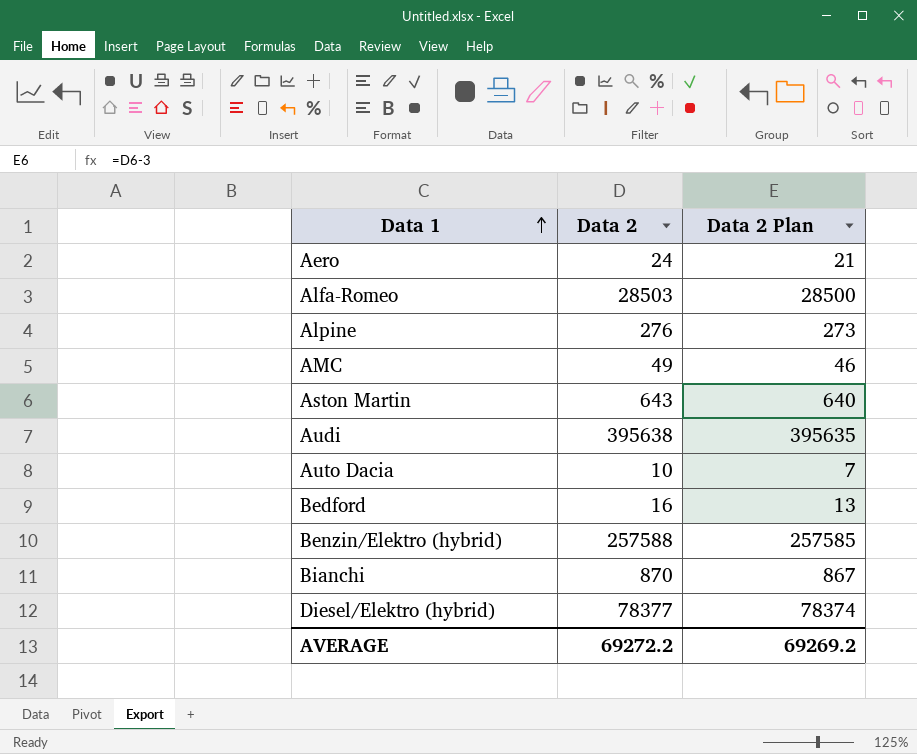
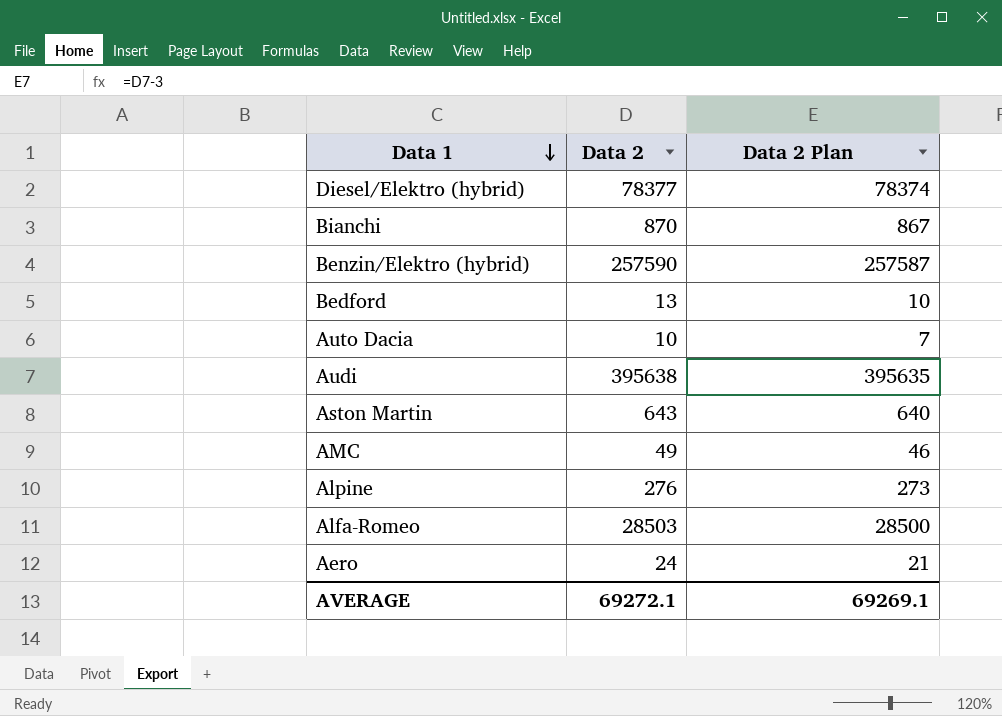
row order: Data 1 ascending -> Data 1 descending
Benzin/Elektro (hybrid) | Data 2: 257588 -> 257590
Benzin/Elektro (hybrid) | Data 2 Plan: 257585 -> 257587
Bedford | Data 2: 16 -> 13
Bedford | Data 2 Plan: 13 -> 10
AVERAGE | Data 2: 69272.2 -> 69272.1
AVERAGE | Data 2 Plan: 69269.2 -> 69269.1

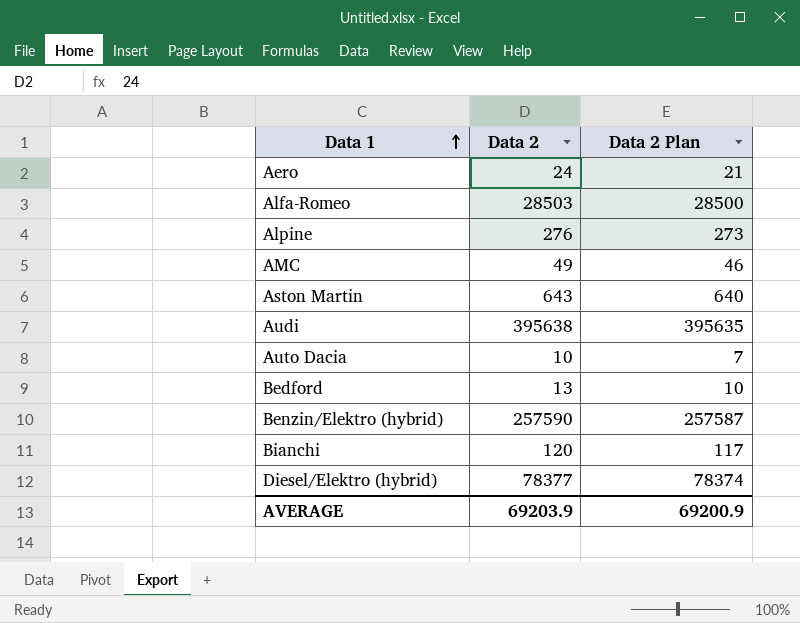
row order: Data 1 descending -> Data 1 ascending
Bianchi | Data 2: 870 -> 120
Bianchi | Data 2 Plan: 867 -> 117
AVERAGE | Data 2: 69272.1 -> 69203.9
AVERAGE | Data 2 Plan: 69269.1 -> 69200.9

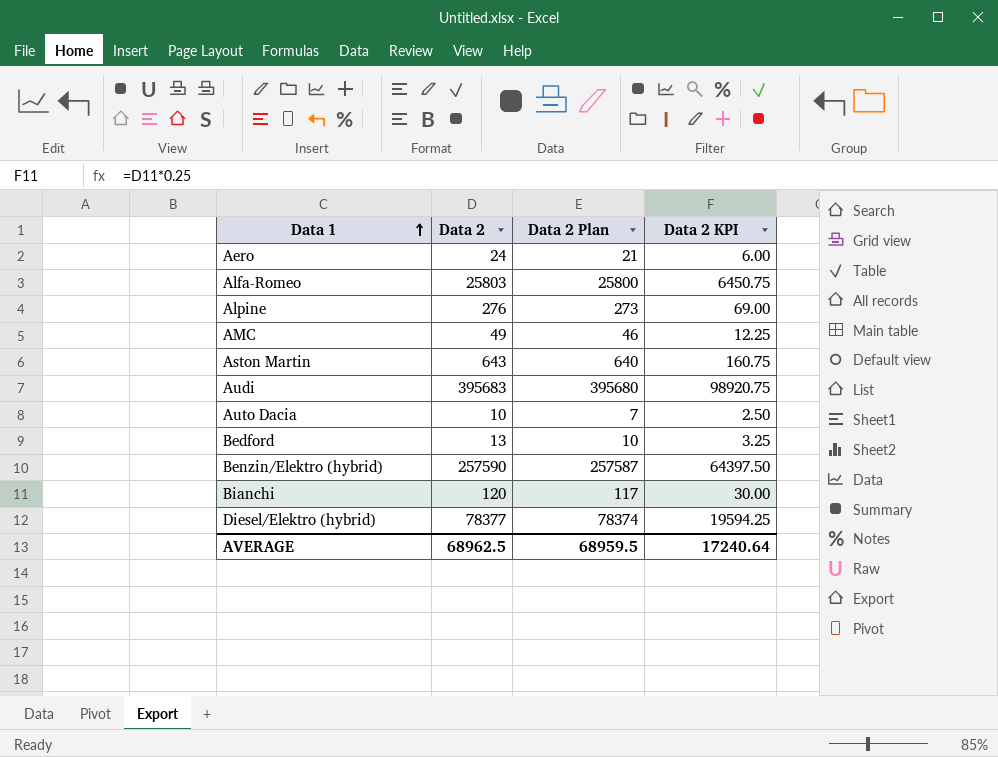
column Data 2 KPI | formula: none -> [Data 2] * 0.25
Alfa-Romeo | Data 2: 28503 -> 25803
Alfa-Romeo | Data 2 Plan: 28500 -> 25800
Audi | Data 2: 395638 -> 395683
Audi | Data 2 Plan: 395635 -> 395680
AVERAGE | Data 2: 69203.9 -> 68962.5
AVERAGE | Data 2 Plan: 69200.9 -> 68959.5

